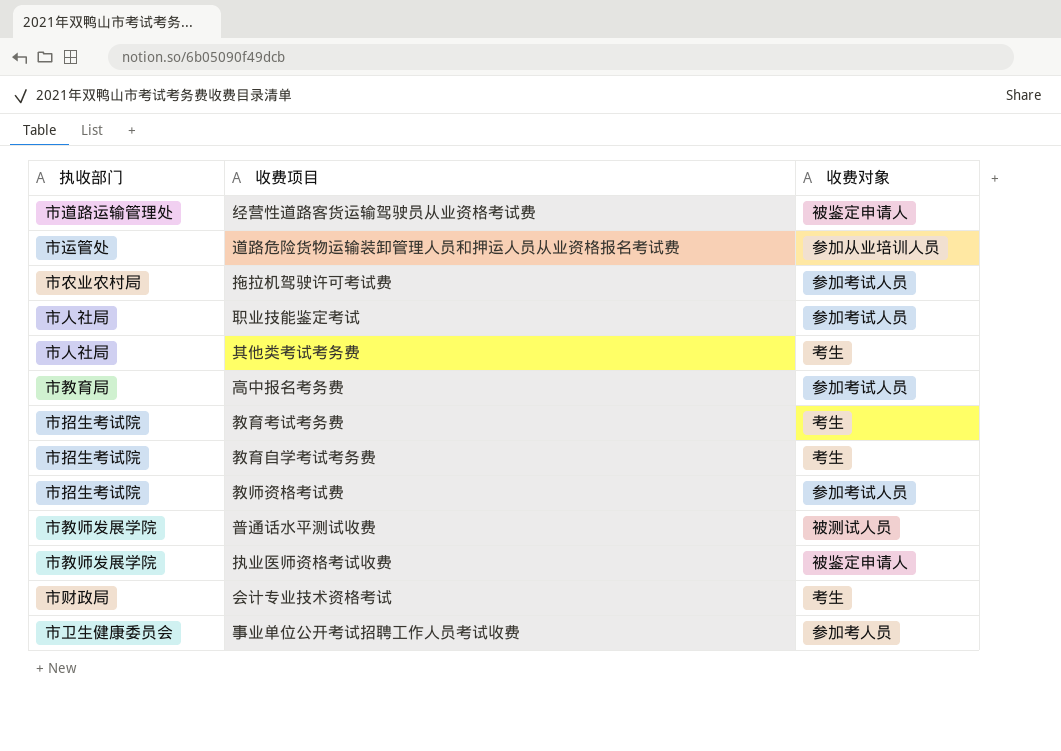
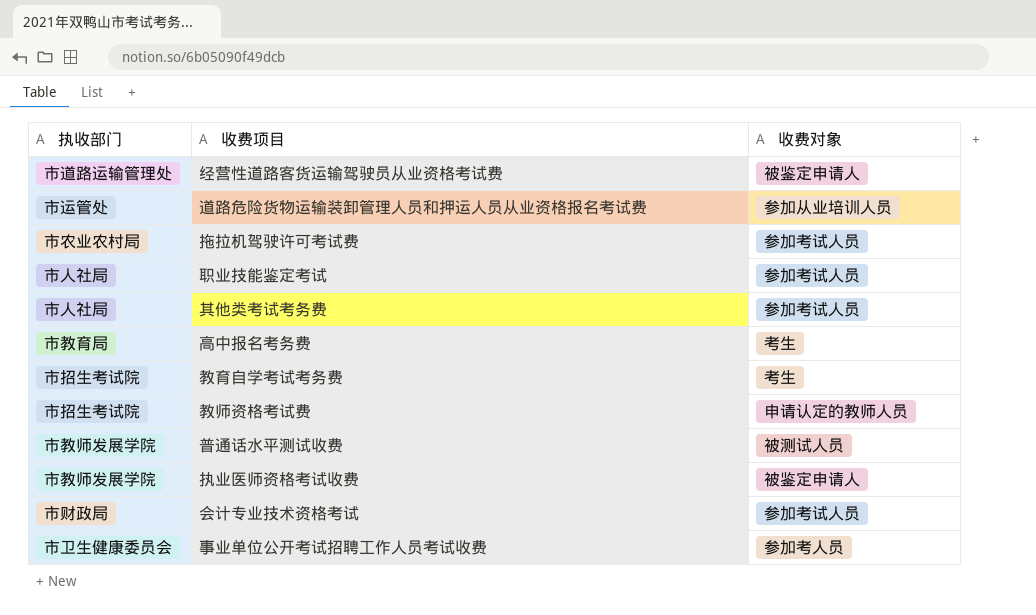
row 教育考试考务费: 市招生考试院 | 考生 -> none
其他类考试考务费 | 收费对象: 考生 -> 参加考试人员
高中报名考务费 | 收费对象: 参加考试人员 -> 考生
教师资格考试费 | 收费对象: 参加考试人员 -> 申请认定的教师人员
会计专业技术资格考试 | 收费对象: 考生 -> 参加考试人员

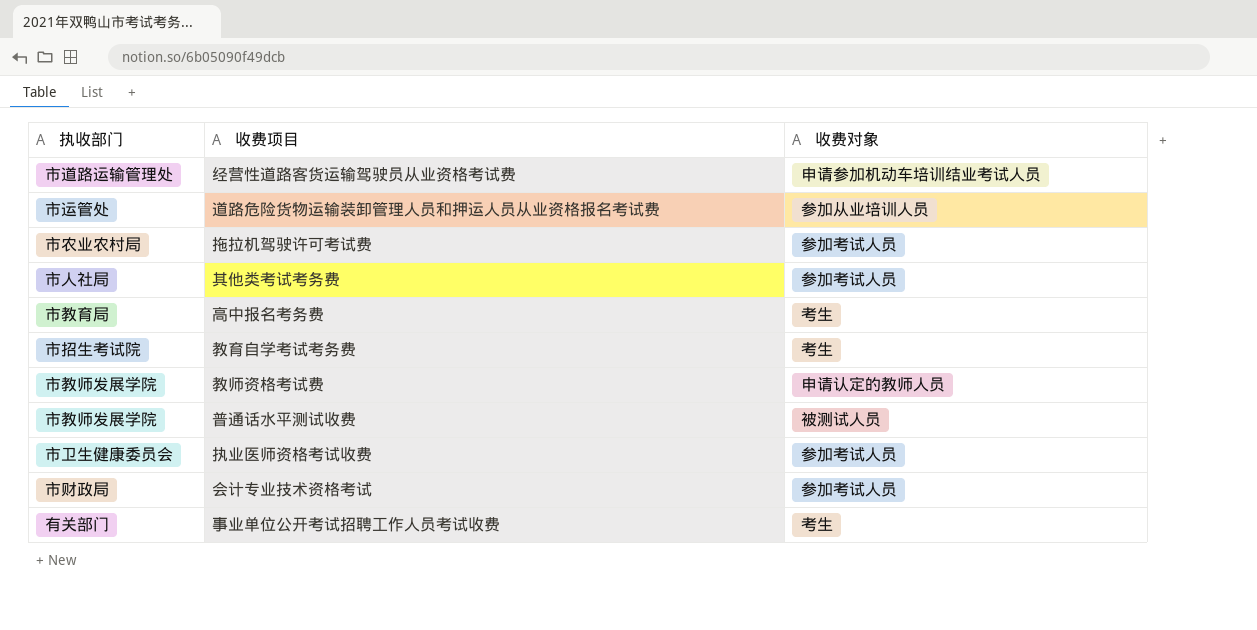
row 职业技能鉴定考试: 市人社局 | 参加考试人员 -> none
经营性道路客货运输驾驶员从业资格考试费 | 收费对象: 被鉴定申请人 -> 申请参加机动车培训结业考试人员
教师资格考试费 | 执收部门: 市招生考试院 -> 市教师发展学院
执业医师资格考试收费 | 执收部门: 市教师发展学院 -> 市卫生健康委员会
执业医师资格考试收费 | 收费对象: 被鉴定申请人 -> 参加考试人员
事业单位公开考试招聘工作人员考试收费 | 执收部门: 市卫生健康委员会 -> 有关部门
事业单位公开考试招聘工作人员考试收费 | 收费对象: 参加考人员 -> 考生

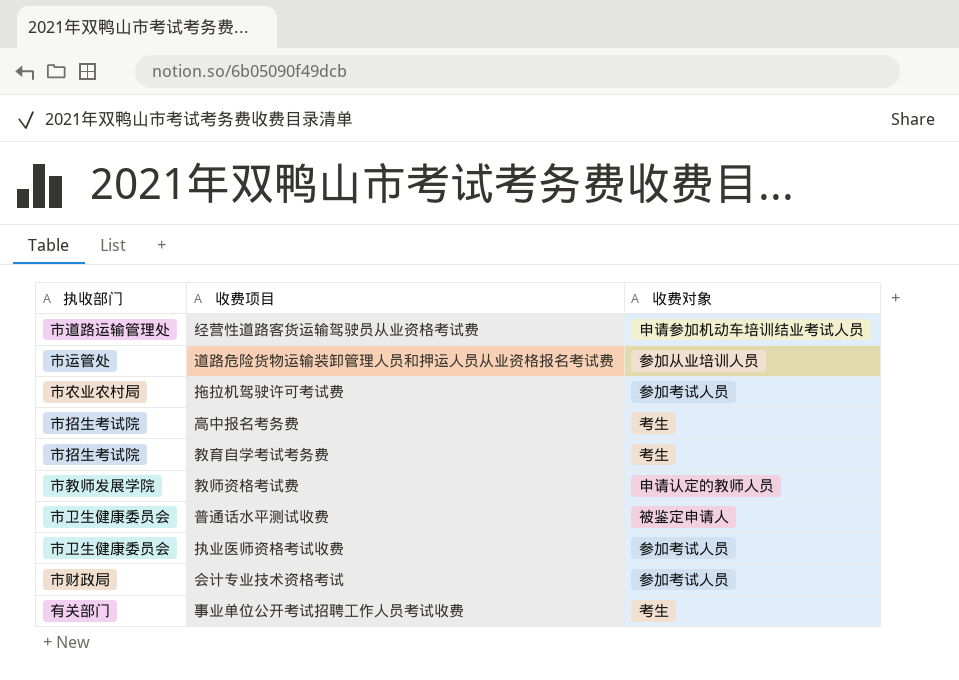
row 其他类考试考务费: 市人社局 | 参加考试人员 -> none
高中报名考务费 | 执收部门: 市教育局 -> 市招生考试院
普通话水平测试收费 | 执收部门: 市教师发展学院 -> 市卫生健康委员会
普通话水平测试收费 | 收费对象: 被测试人员 -> 被鉴定申请人

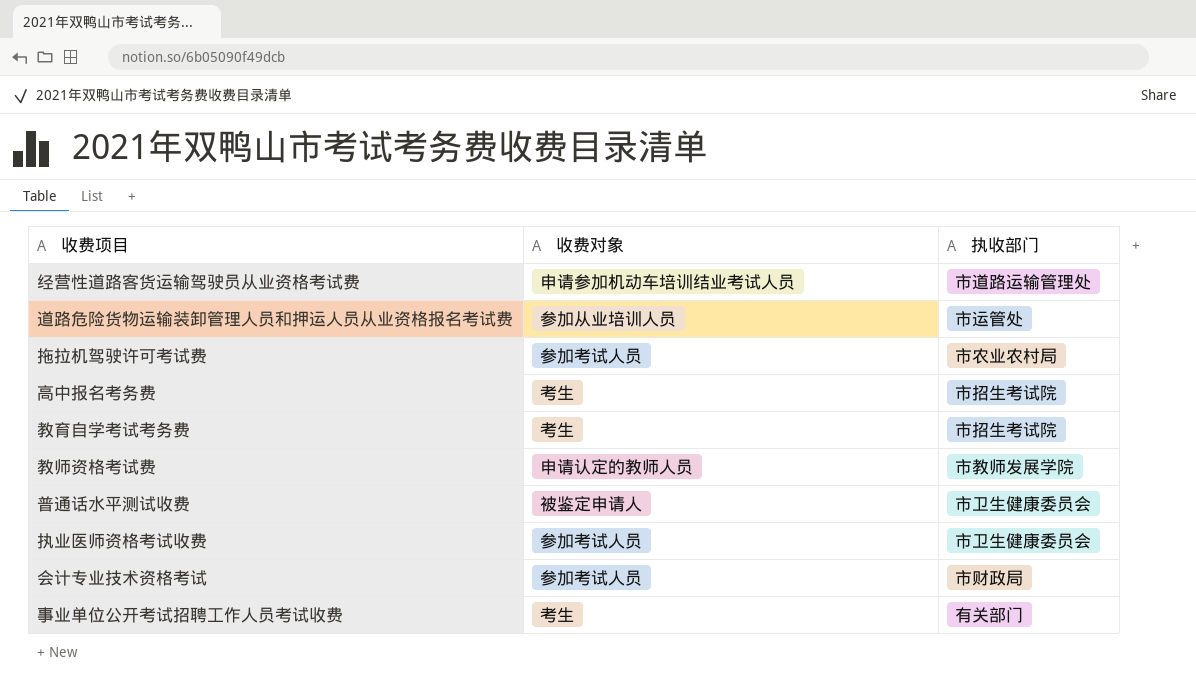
column 执收部门 | position: 1 -> 3

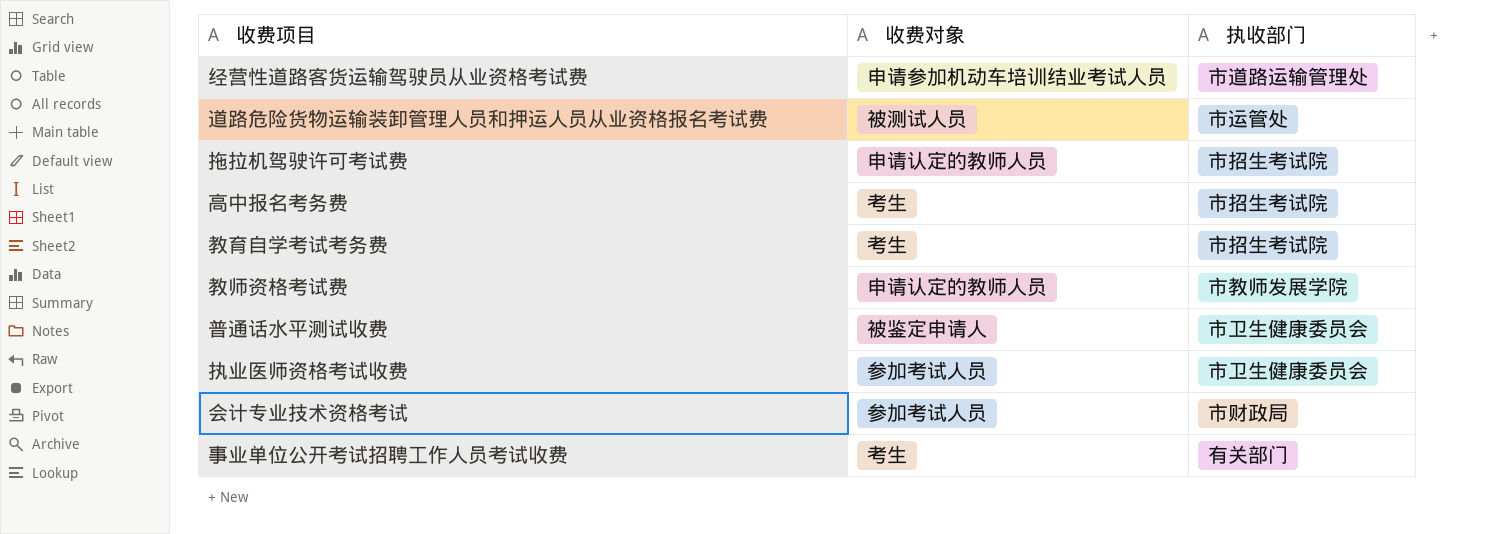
道路危险货物运输装卸管理人员和押运人员从业资格报名考试费 | 收费对象: 参加从业培训人员 -> 被测试人员
拖拉机驾驶许可考试费 | 收费对象: 参加考试人员 -> 申请认定的教师人员
拖拉机驾驶许可考试费 | 执收部门: 市农业农村局 -> 市招生考试院

